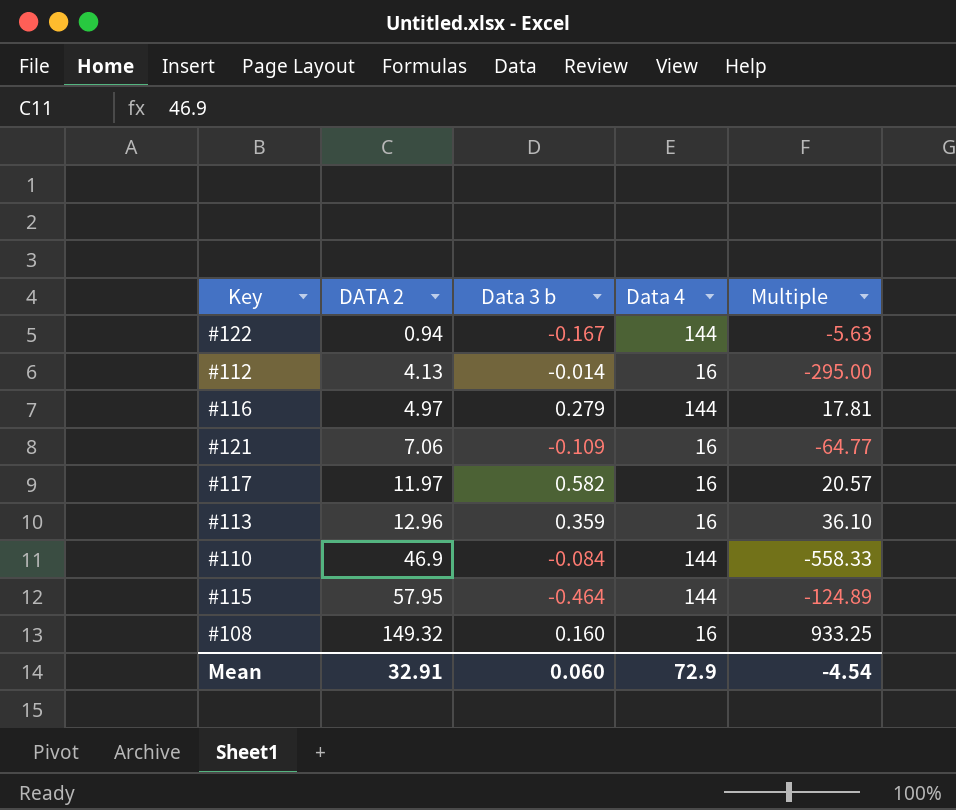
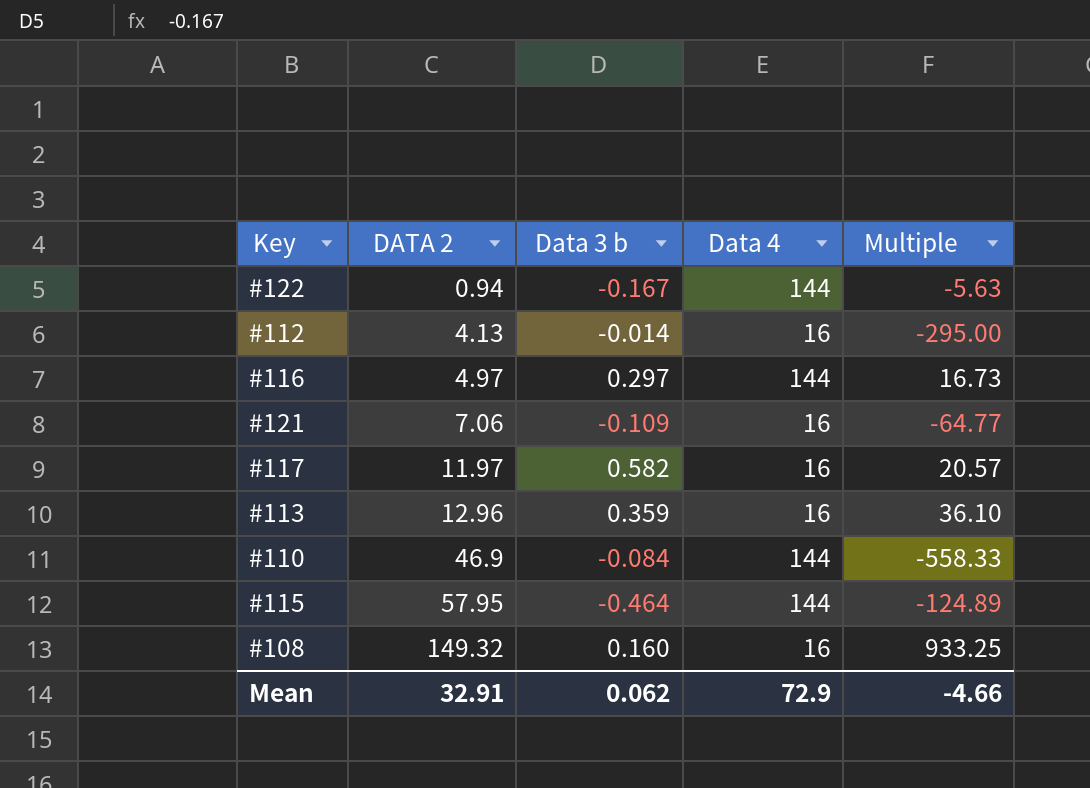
#116 | Data 3 b: 0.279 -> 0.297
#116 | Multiple: 17.81 -> 16.73
Mean | Data 3 b: 0.060 -> 0.062
Mean | Multiple: -4.54 -> -4.66

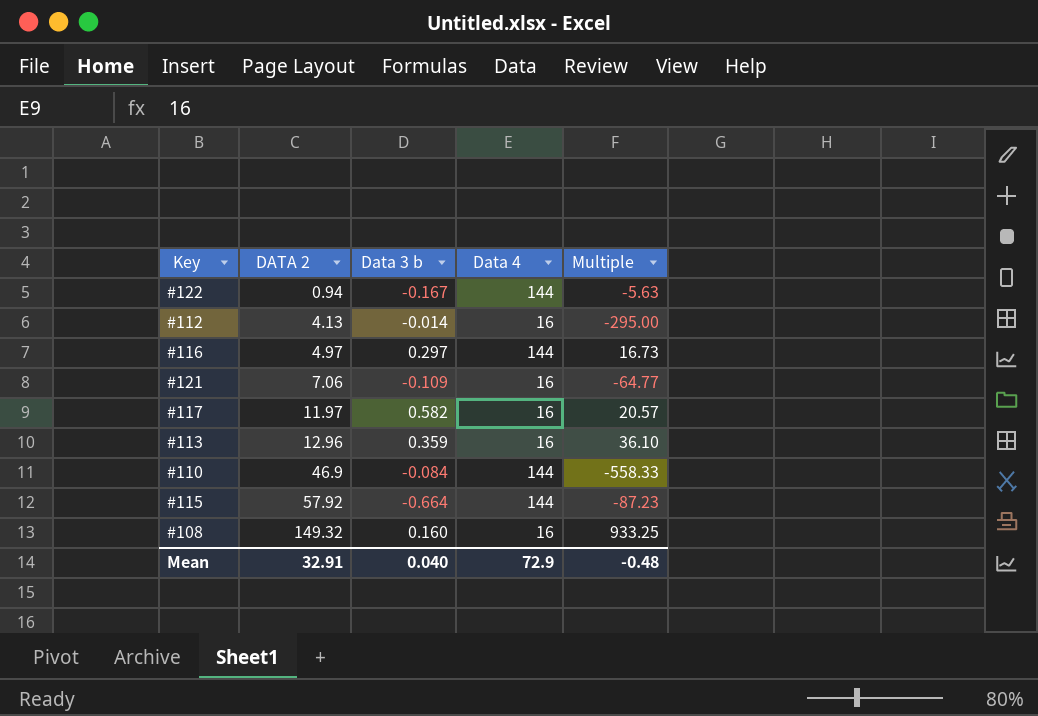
#115 | DATA 2: 57.95 -> 57.92
#115 | Data 3 b: -0.464 -> -0.664
#115 | Multiple: -124.89 -> -87.23
Mean | Data 3 b: 0.062 -> 0.040
Mean | Multiple: -4.66 -> -0.48

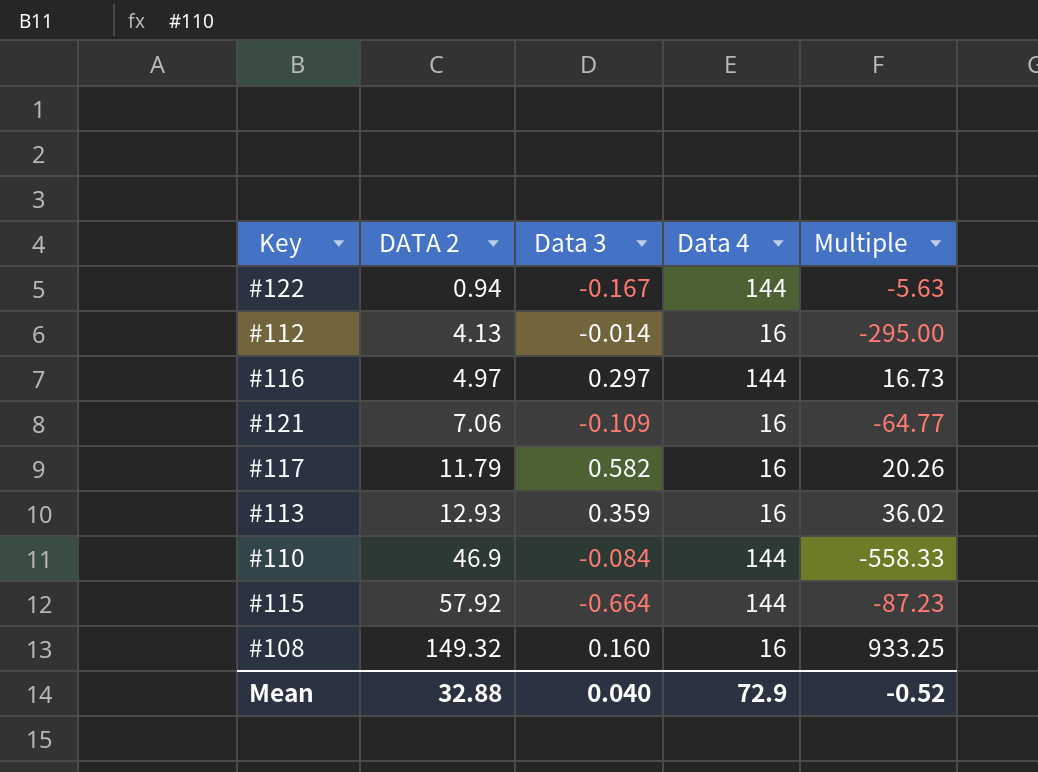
column name: Data 3 b -> Data 3
#117 | DATA 2: 11.97 -> 11.79
#117 | Multiple: 20.57 -> 20.26
#113 | DATA 2: 12.96 -> 12.93
#113 | Multiple: 36.10 -> 36.02
Mean | DATA 2: 32.91 -> 32.88
Mean | Multiple: -0.48 -> -0.52

